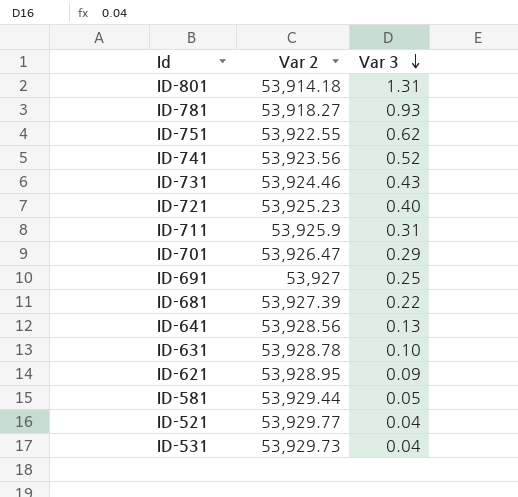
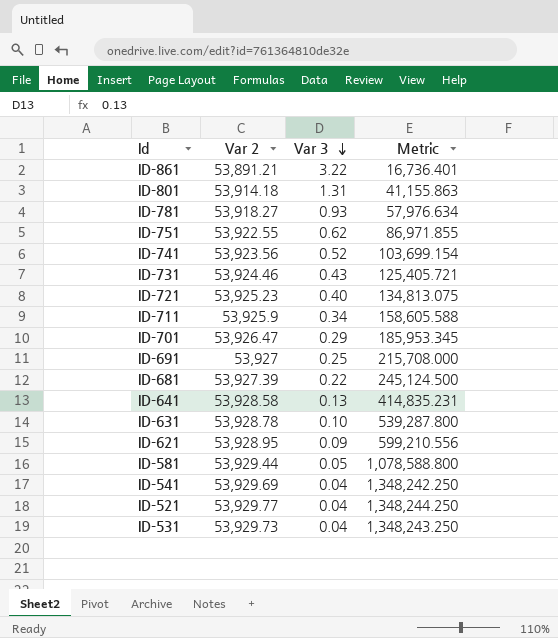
column Metric | formula: none -> [Var 2] / [Var 3]
row ID-861: none -> 53,891.21 | 3.22 | 16,736.401
ID-711 | Var 3: 0.31 -> 0.34
ID-641 | Var 2: 53,928.56 -> 53,928.58
row ID-541: none -> 53,929.69 | 0.04 | 1,348,242.250

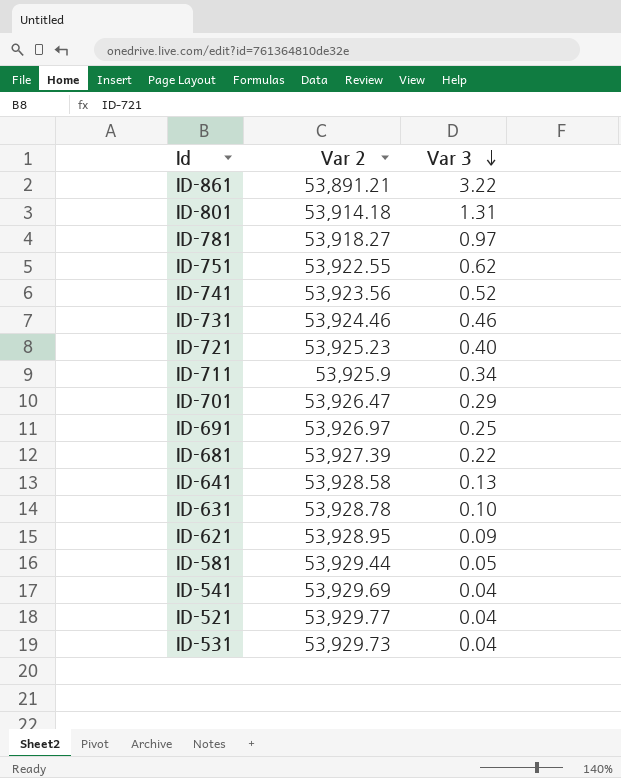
column Metric | formula: [Var 2] / [Var 3] -> none
ID-781 | Var 3: 0.93 -> 0.97
ID-731 | Var 3: 0.43 -> 0.46
ID-691 | Var 2: 53,927 -> 53,926.97

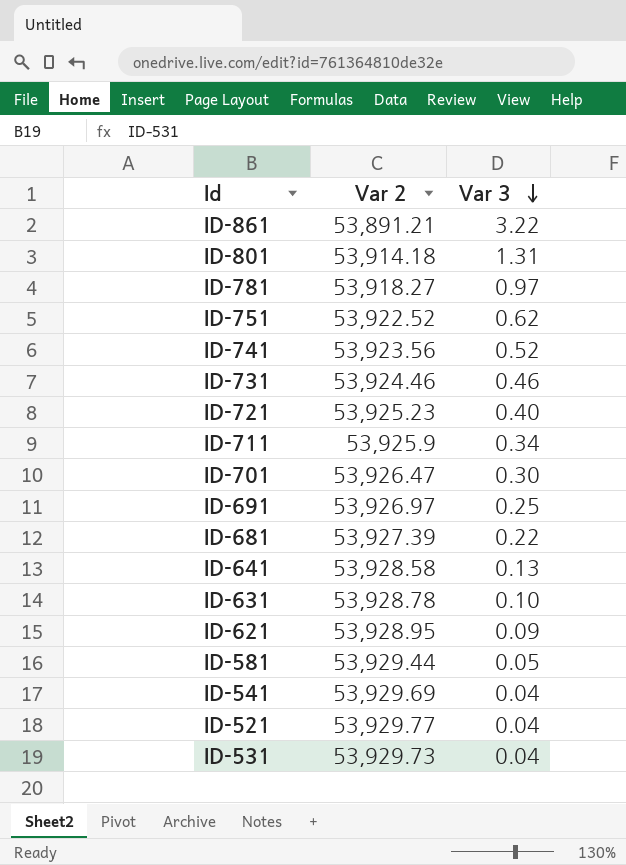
ID-751 | Var 2: 53,922.55 -> 53,922.52
ID-701 | Var 3: 0.29 -> 0.30

